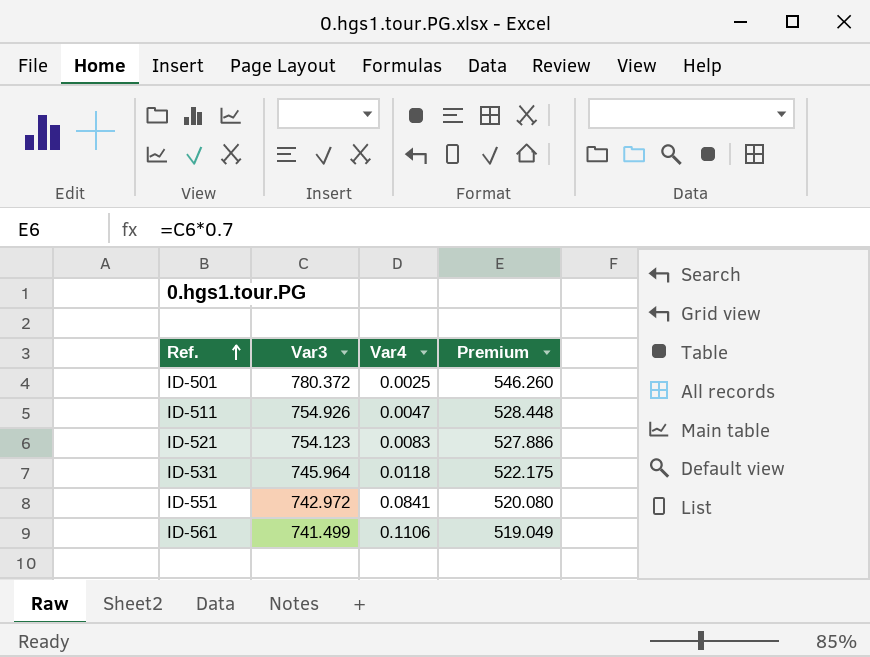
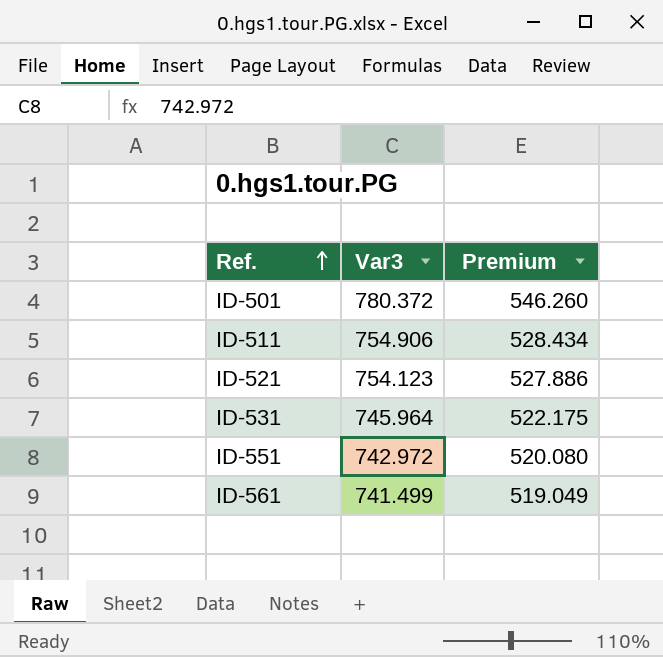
column Var4 | position: 3 -> none
ID-511 | Var3: 754.926 -> 754.906
ID-511 | Premium: 528.448 -> 528.434

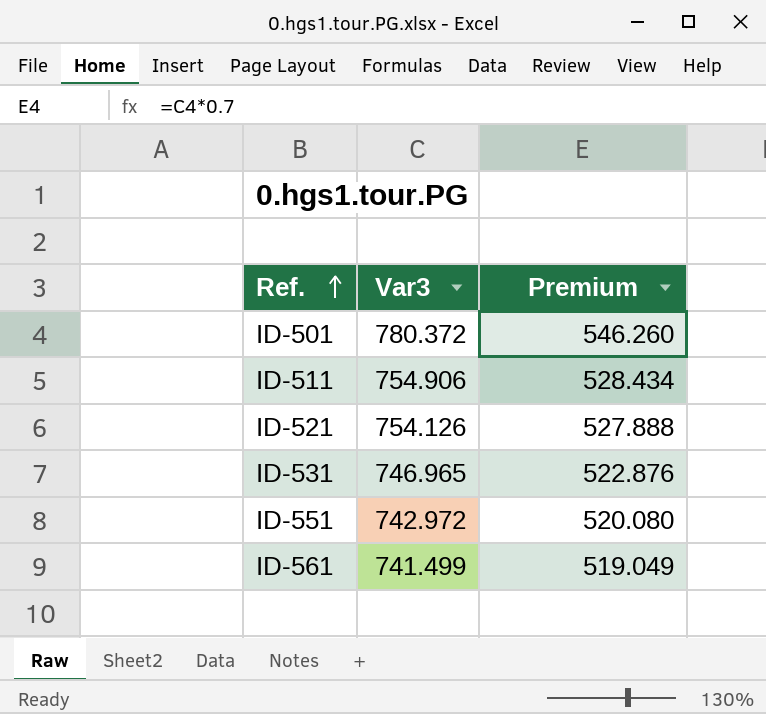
ID-521 | Var3: 754.123 -> 754.126
ID-521 | Premium: 527.886 -> 527.888
ID-531 | Var3: 745.964 -> 746.965
ID-531 | Premium: 522.175 -> 522.876

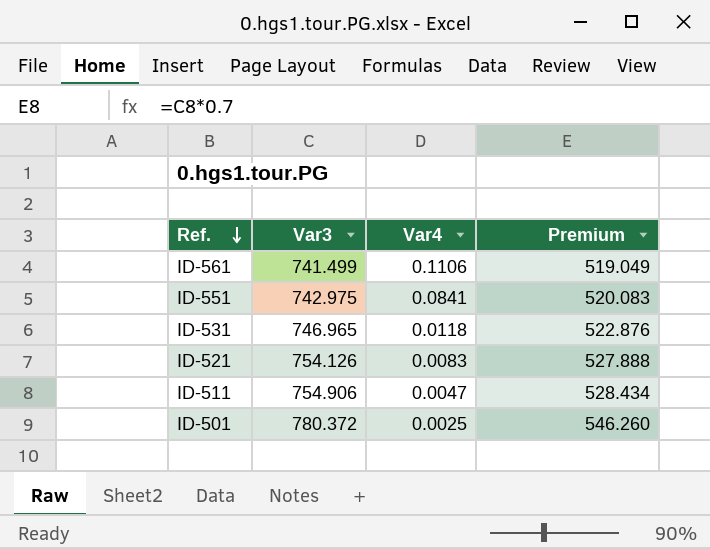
row order: Ref. ascending -> Ref. descending
column Var4 | position: none -> 3
ID-551 | Var3: 742.972 -> 742.975
ID-551 | Premium: 520.080 -> 520.083

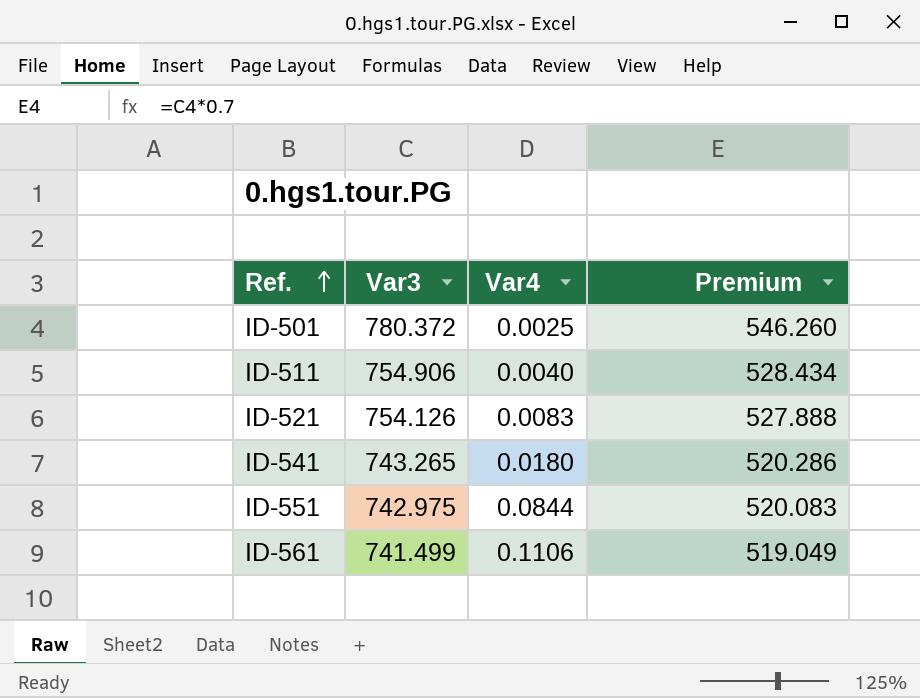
row order: Ref. descending -> Ref. ascending
row ID-531: 746.965 | 0.0118 | 522.876 -> none
ID-511 | Var4: 0.0047 -> 0.0040
row ID-541: none -> 743.265 | 0.0180 | 520.286
ID-551 | Var4: 0.0841 -> 0.0844

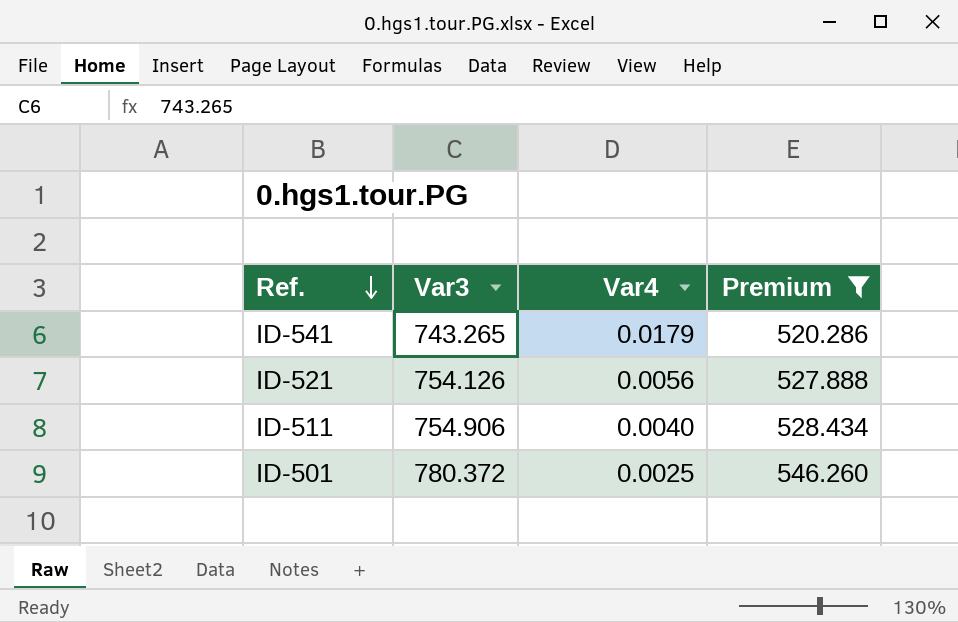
filter: none -> Premium >= 520.286
row order: Ref. ascending -> Ref. descending
ID-541 | Var4: 0.0180 -> 0.0179
ID-521 | Var4: 0.0083 -> 0.0056

